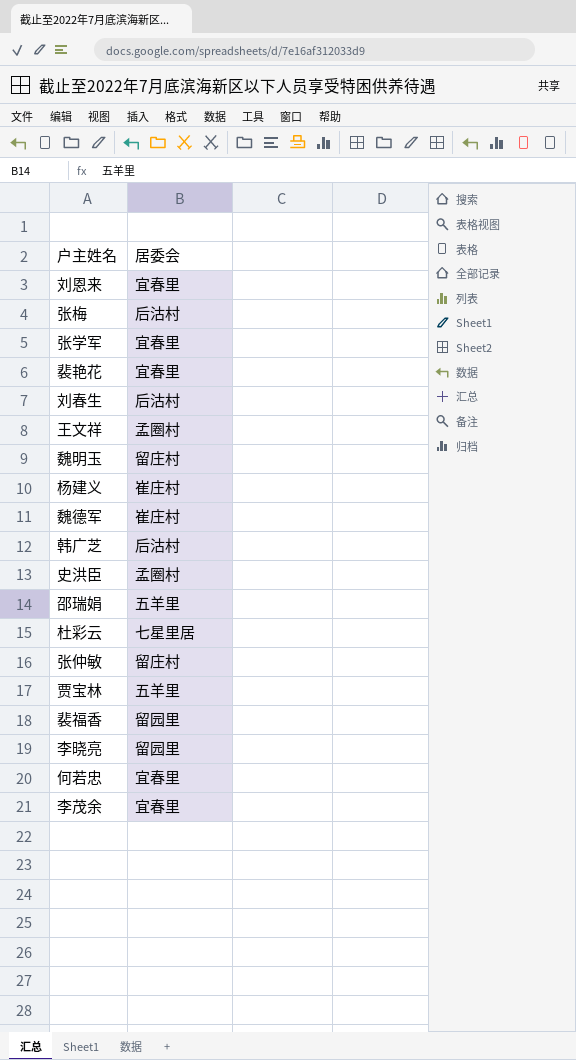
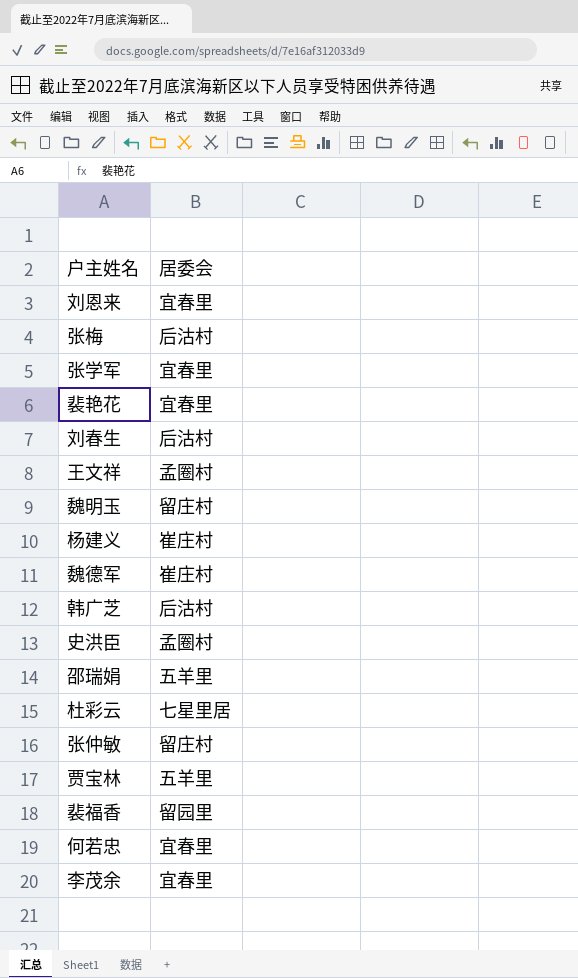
row 李晓亮: 留园里 -> none

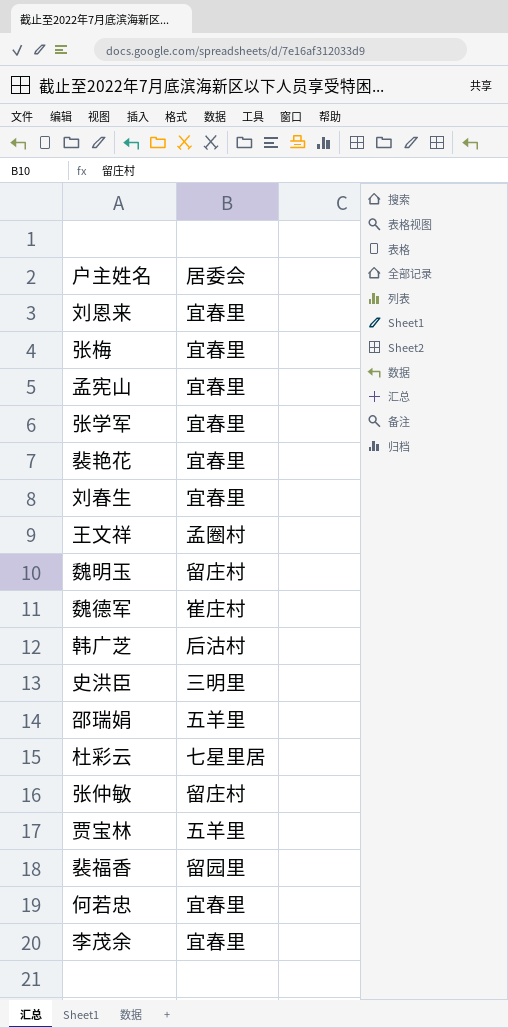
row 杨建义: 崔庄村 -> none
张梅 | 居委会: 后沽村 -> 宜春里
row 孟宪山: none -> 宜春里
刘春生 | 居委会: 后沽村 -> 宜春里
史洪臣 | 居委会: 孟圈村 -> 三明里

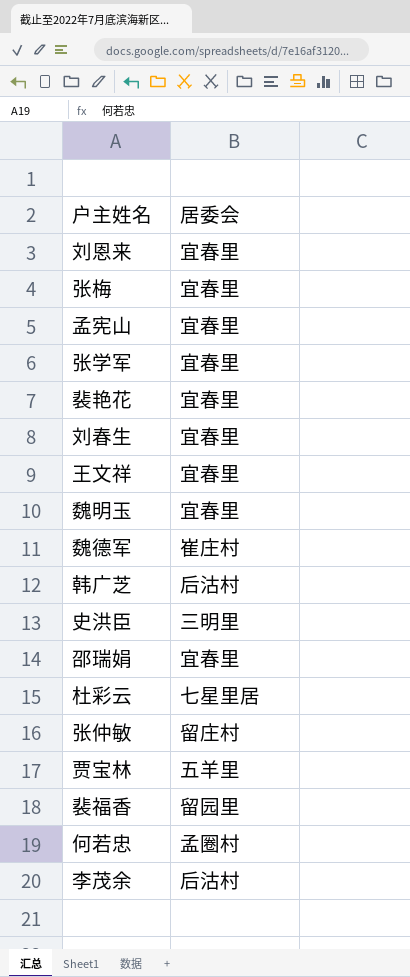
王文祥 | 居委会: 孟圈村 -> 宜春里
魏明玉 | 居委会: 留庄村 -> 宜春里
邵瑞娟 | 居委会: 五羊里 -> 宜春里
何若忠 | 居委会: 宜春里 -> 孟圈村
李茂余 | 居委会: 宜春里 -> 后沽村

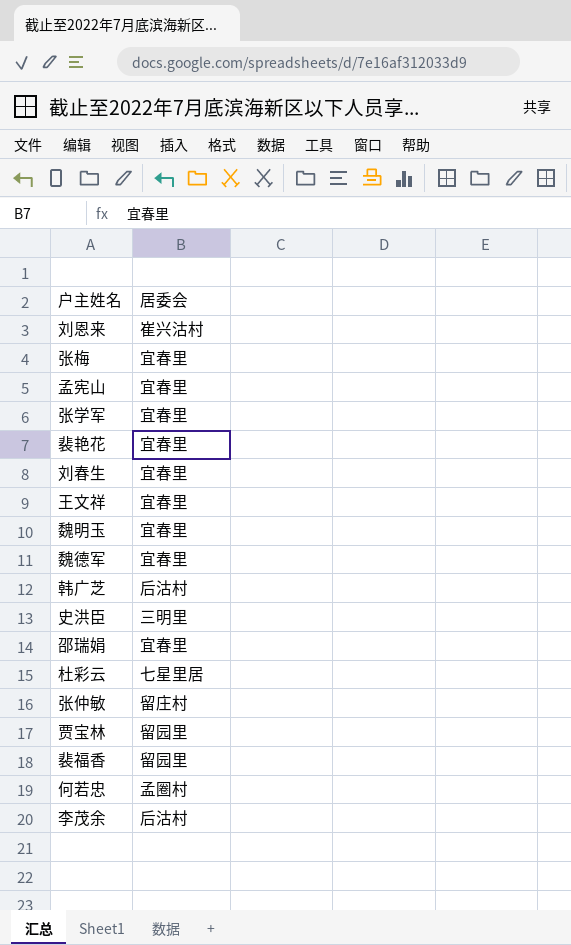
刘恩来 | 居委会: 宜春里 -> 崔兴沽村
魏德军 | 居委会: 崔庄村 -> 宜春里
贾宝林 | 居委会: 五羊里 -> 留园里

